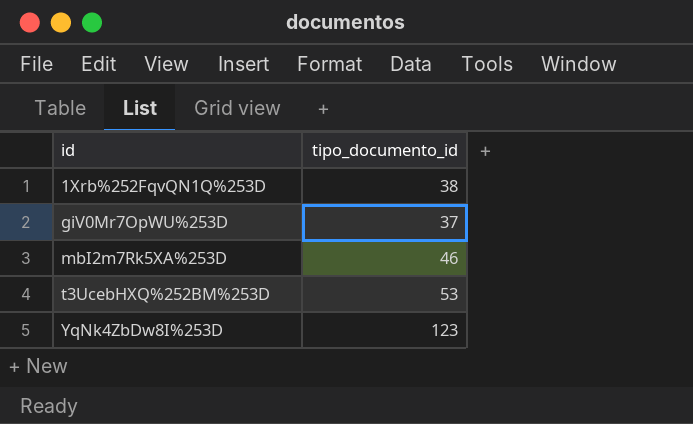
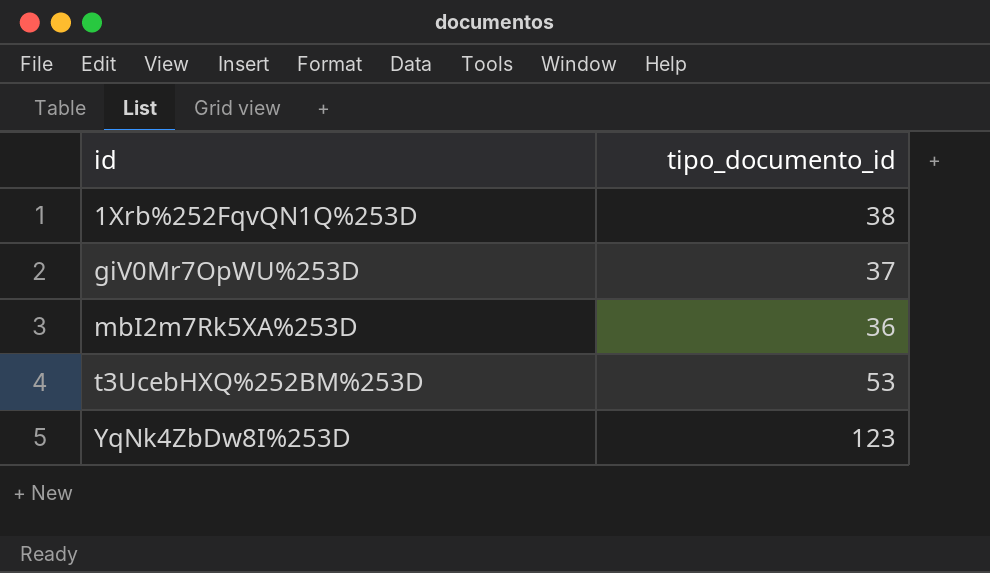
mbI2m7Rk5XA%253D | tipo_documento_id: 46 -> 36

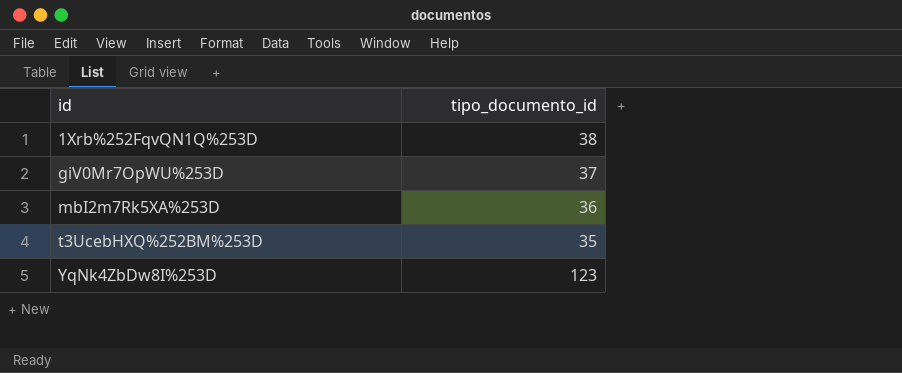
t3UcebHXQ%252BM%253D | tipo_documento_id: 53 -> 35

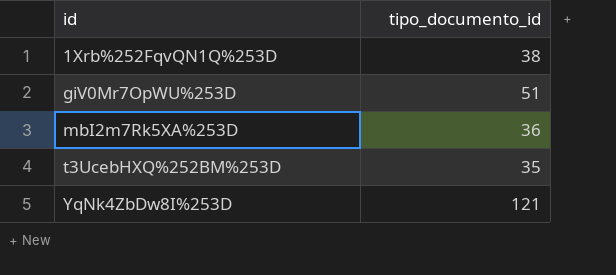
giV0Mr7OpWU%253D | tipo_documento_id: 37 -> 51
YqNk4ZbDw8I%253D | tipo_documento_id: 123 -> 121

